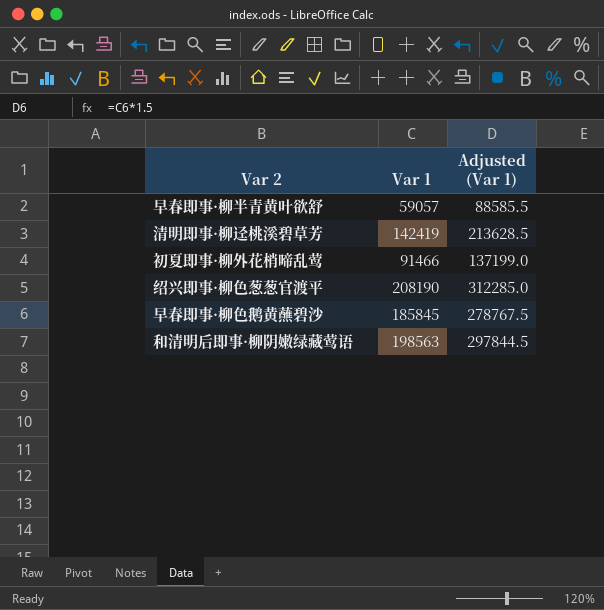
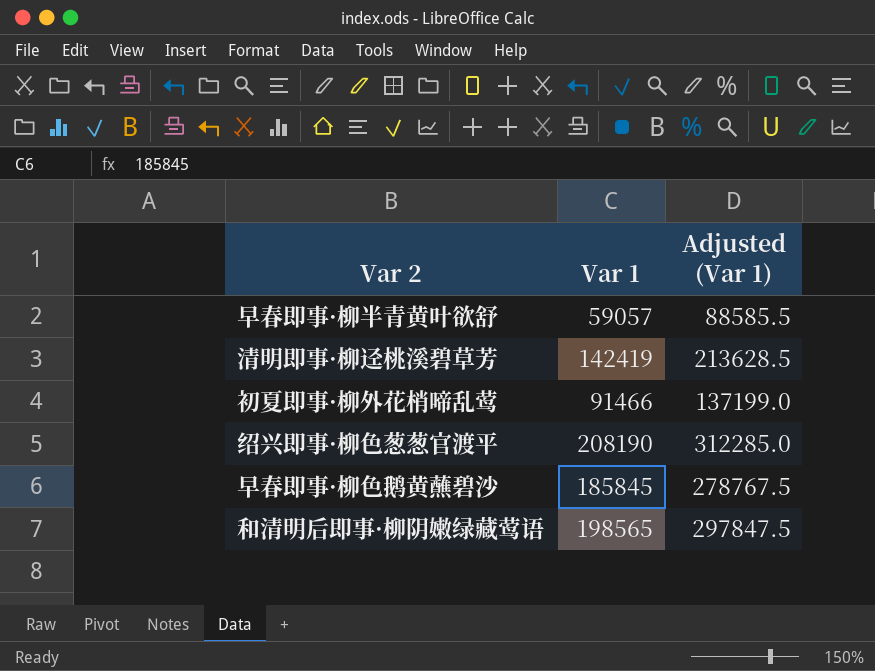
和清明后即事·柳阴嫩绿藏莺语 | Var 1: 198563 -> 198565
和清明后即事·柳阴嫩绿藏莺语 | Adjusted (Var 1): 297844.5 -> 297847.5

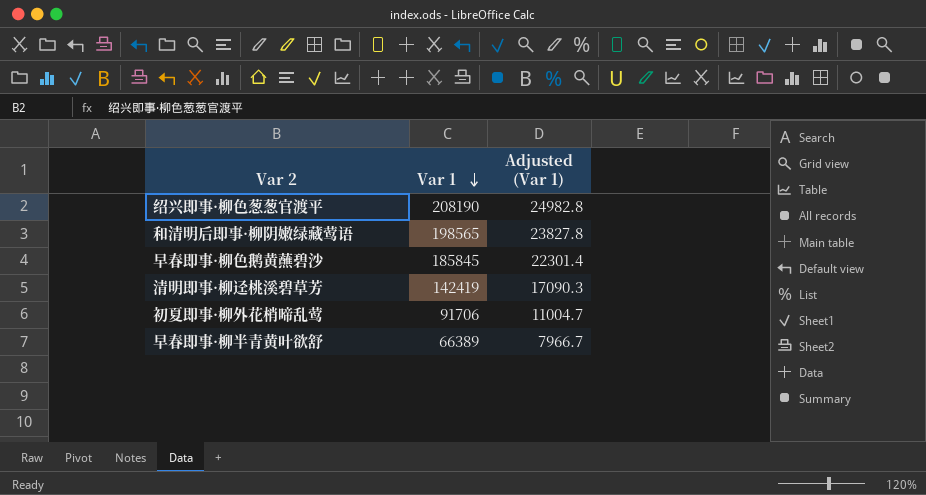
row order: none -> Var 1 descending
column Adjusted (Var 1) | formula: [Var 1] * 1.5 -> [Var 1] * 0.12
初夏即事·柳外花梢啼乱莺 | Var 1: 91466 -> 91706
早春即事·柳半青黄叶欲舒 | Var 1: 59057 -> 66389

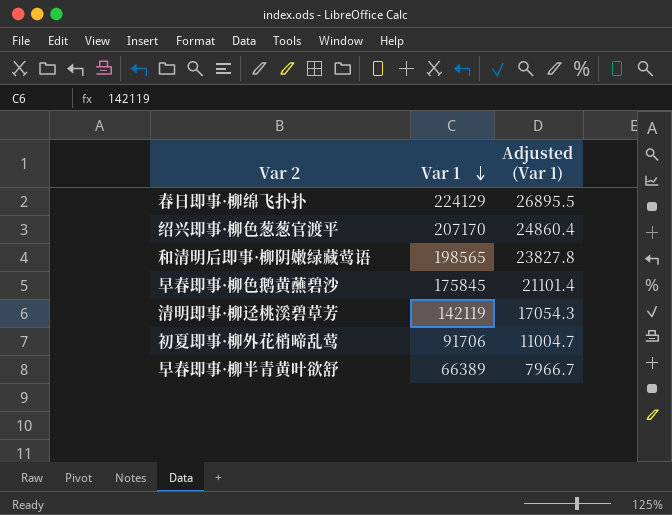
row 春日即事·柳绵飞扑扑: none -> 224129 | 26895.5
绍兴即事·柳色葱葱官渡平 | Var 1: 208190 -> 207170
绍兴即事·柳色葱葱官渡平 | Adjusted (Var 1): 24982.8 -> 24860.4
早春即事·柳色鹅黄蘸碧沙 | Var 1: 185845 -> 175845
早春即事·柳色鹅黄蘸碧沙 | Adjusted (Var 1): 22301.4 -> 21101.4
清明即事·柳迳桃溪碧草芳 | Var 1: 142419 -> 142119
清明即事·柳迳桃溪碧草芳 | Adjusted (Var 1): 17090.3 -> 17054.3

